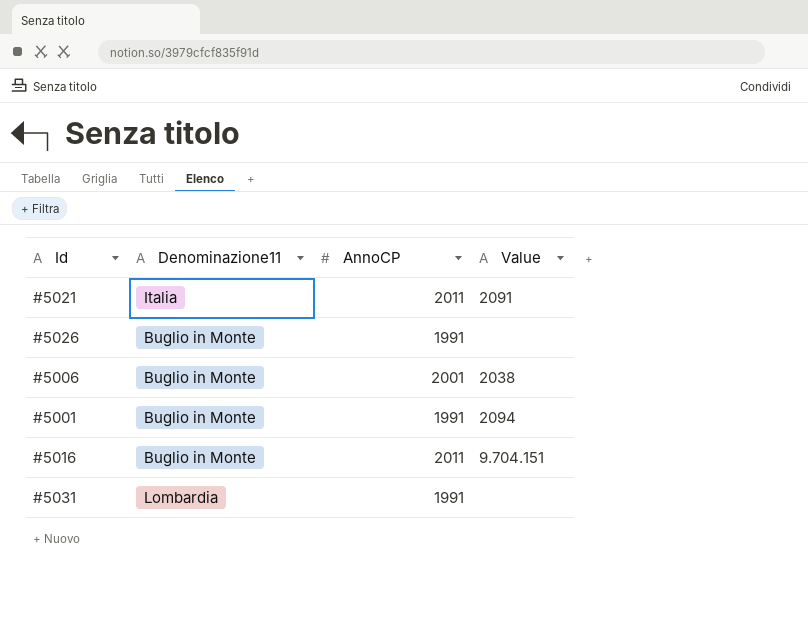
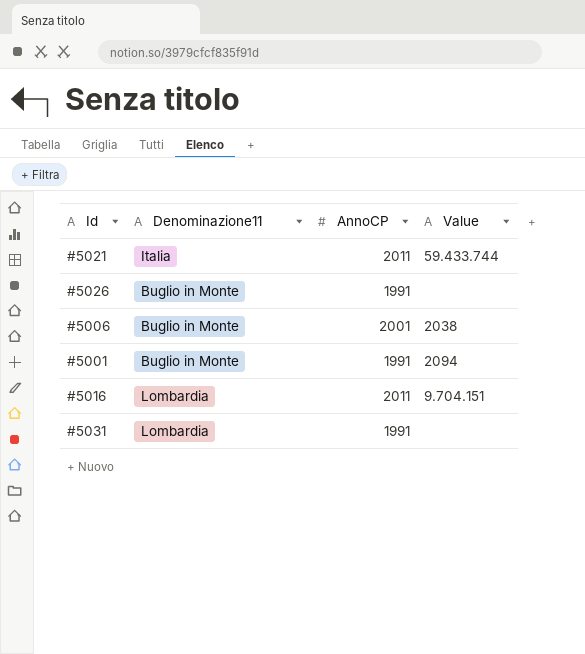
#5021 | Value: 2091 -> 59.433.744
#5016 | Denominazione11: Buglio in Monte -> Lombardia

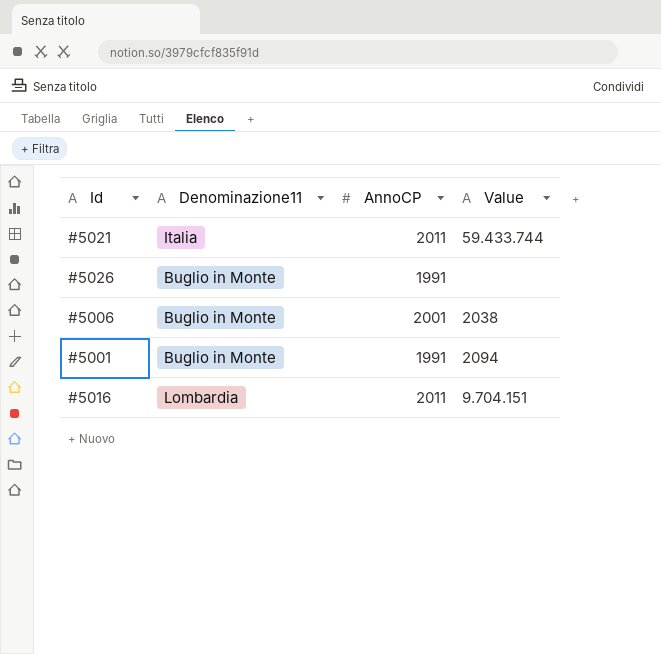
row #5031: Lombardia | 1991 | none -> none

